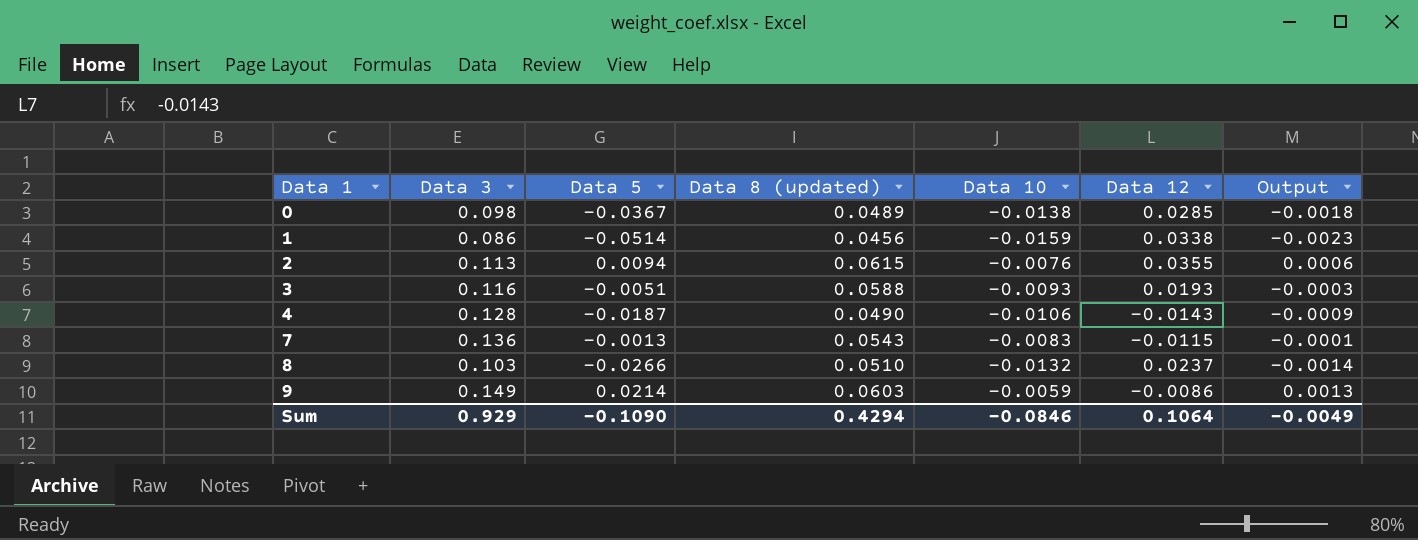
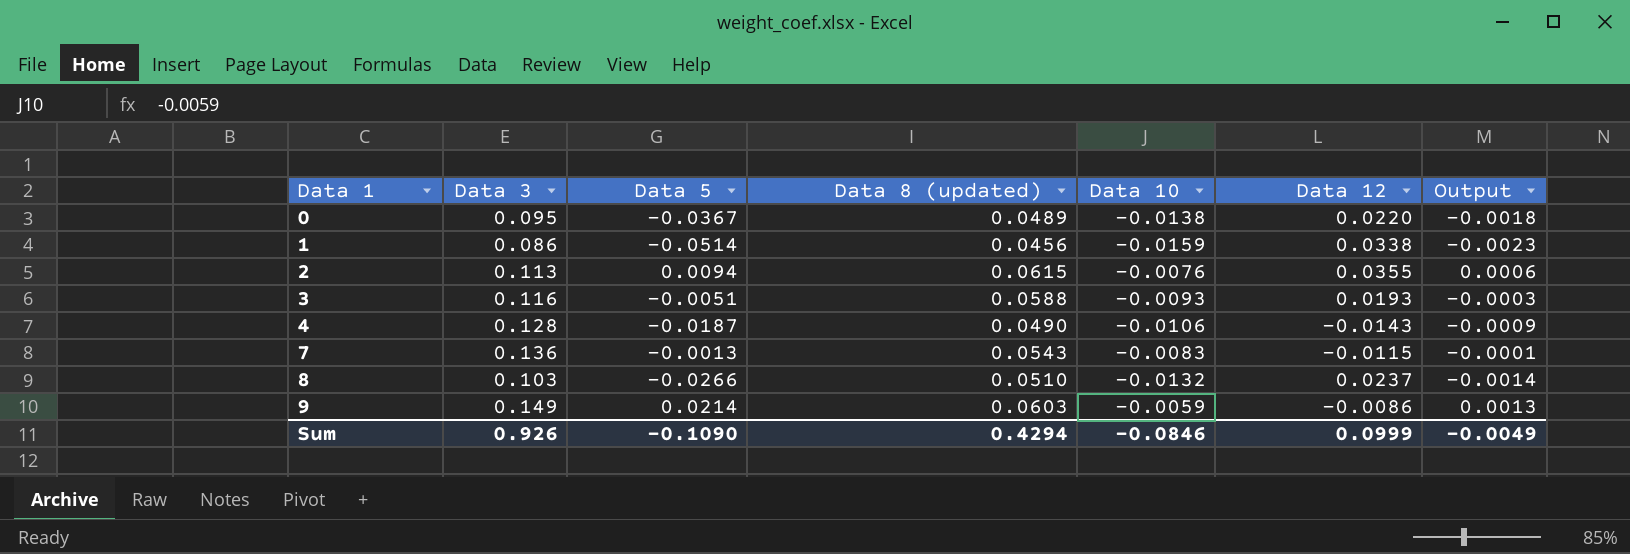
0 | Data 3: 0.098 -> 0.095
0 | Data 12: 0.0285 -> 0.0220
Sum | Data 3: 0.929 -> 0.926
Sum | Data 12: 0.1064 -> 0.0999

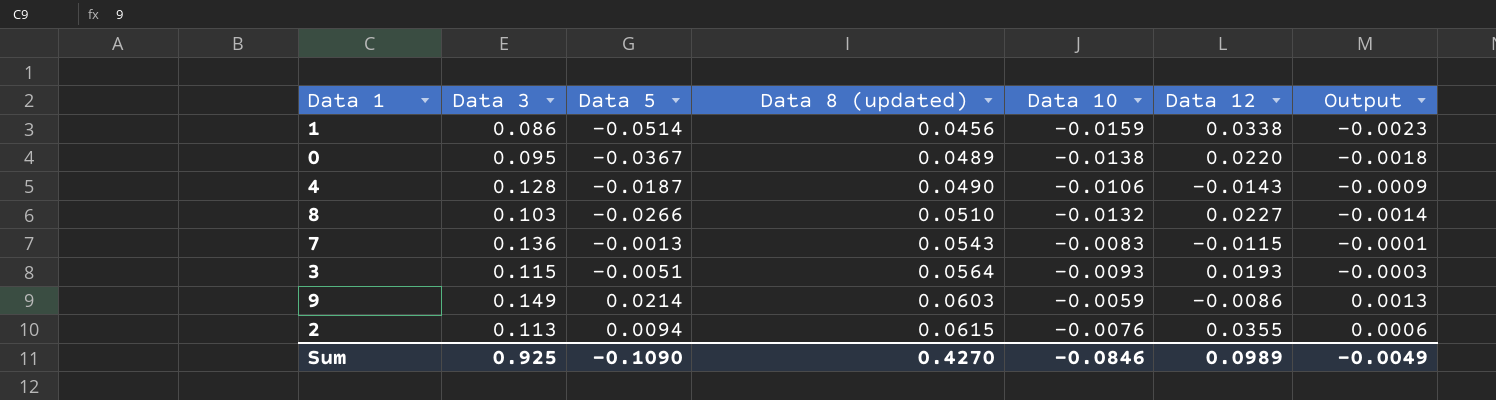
row order: Data 1 ascending -> Data 8 (updated) ascending
8 | Data 12: 0.0237 -> 0.0227
3 | Data 3: 0.116 -> 0.115
3 | Data 8 (updated): 0.0588 -> 0.0564
Sum | Data 3: 0.926 -> 0.925
Sum | Data 8 (updated): 0.4294 -> 0.4270
Sum | Data 12: 0.0999 -> 0.0989

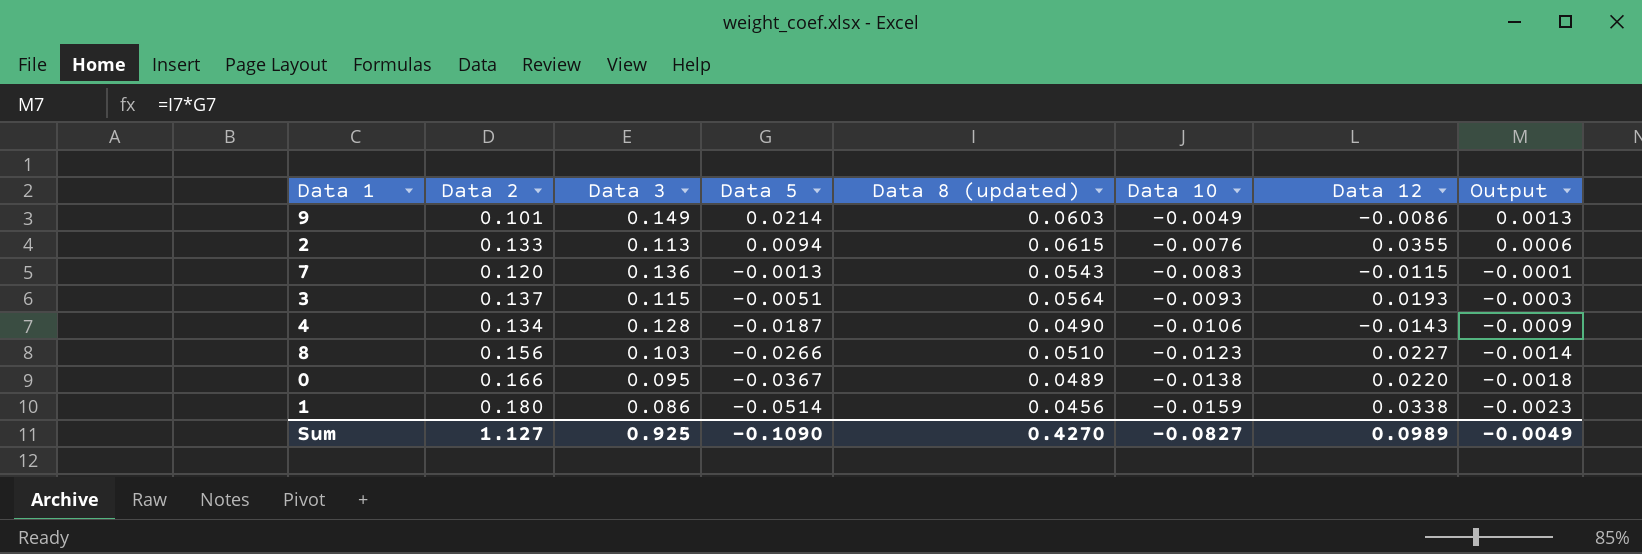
row order: Data 8 (updated) ascending -> Data 5 descending
column Data 2 | position: none -> 2
9 | Data 10: -0.0059 -> -0.0049
8 | Data 10: -0.0132 -> -0.0123
Sum | Data 10: -0.0846 -> -0.0827

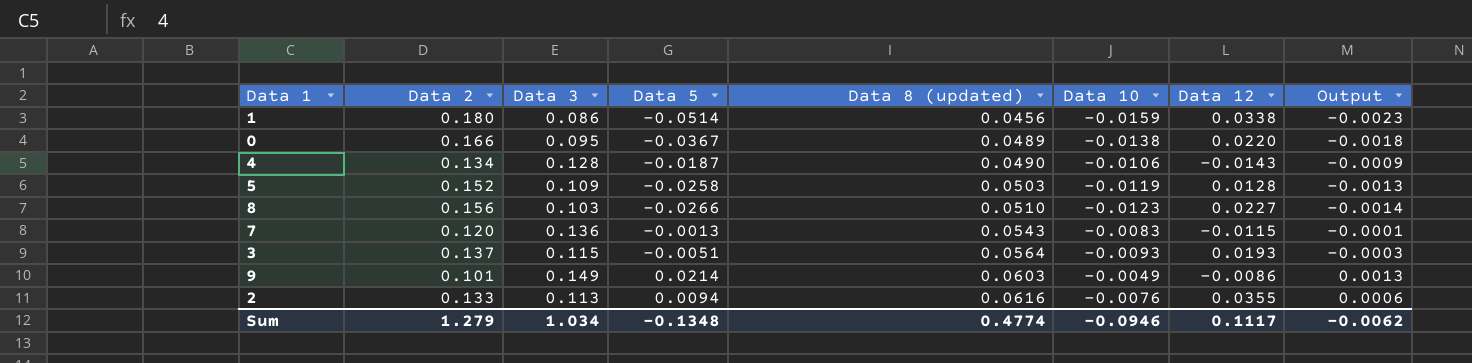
row order: Data 5 descending -> Data 8 (updated) ascending
row 5: none -> 0.152 | 0.109 | -0.0258 | 0.0503 | -0.0119 | 0.0128 | -0.0013
2 | Data 8 (updated): 0.0615 -> 0.0616
Sum | Data 2: 1.127 -> 1.279
Sum | Data 3: 0.925 -> 1.034
Sum | Data 5: -0.1090 -> -0.1348
Sum | Data 8 (updated): 0.4270 -> 0.4774
Sum | Data 10: -0.0827 -> -0.0946
Sum | Data 12: 0.0989 -> 0.1117
Sum | Output: -0.0049 -> -0.0062

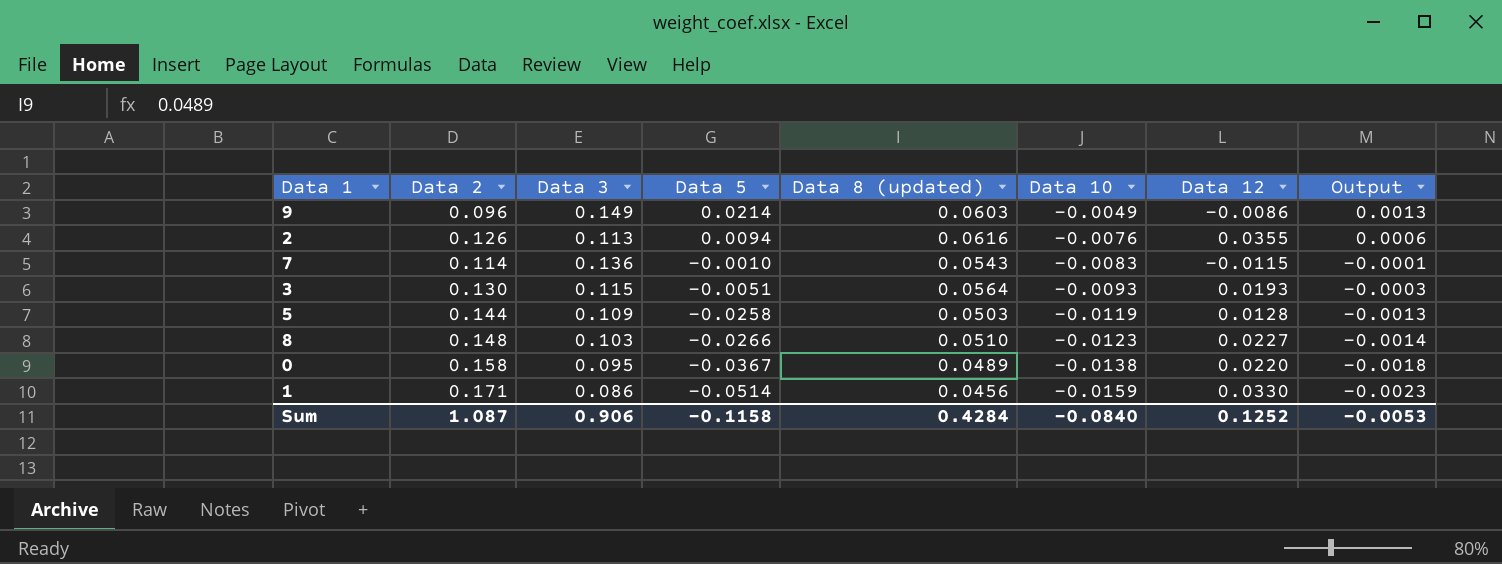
row order: Data 8 (updated) ascending -> Data 5 descending
row 4: 0.134 | 0.128 | -0.0187 | 0.0490 | -0.0106 | -0.0143 | -0.0009 -> none
9 | Data 2: 0.101 -> 0.096
2 | Data 2: 0.133 -> 0.126
7 | Data 2: 0.120 -> 0.114
7 | Data 5: -0.0013 -> -0.0010
3 | Data 2: 0.137 -> 0.130
5 | Data 2: 0.152 -> 0.144
8 | Data 2: 0.156 -> 0.148
0 | Data 2: 0.166 -> 0.158
1 | Data 2: 0.180 -> 0.171
1 | Data 12: 0.0338 -> 0.0330
Sum | Data 2: 1.279 -> 1.087
Sum | Data 3: 1.034 -> 0.906
Sum | Data 5: -0.1348 -> -0.1158
Sum | Data 8 (updated): 0.4774 -> 0.4284
Sum | Data 10: -0.0946 -> -0.0840
Sum | Data 12: 0.1117 -> 0.1252
Sum | Output: -0.0062 -> -0.0053

